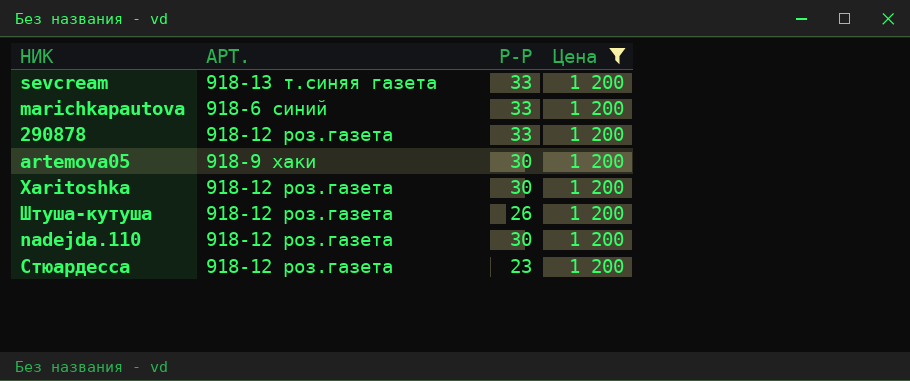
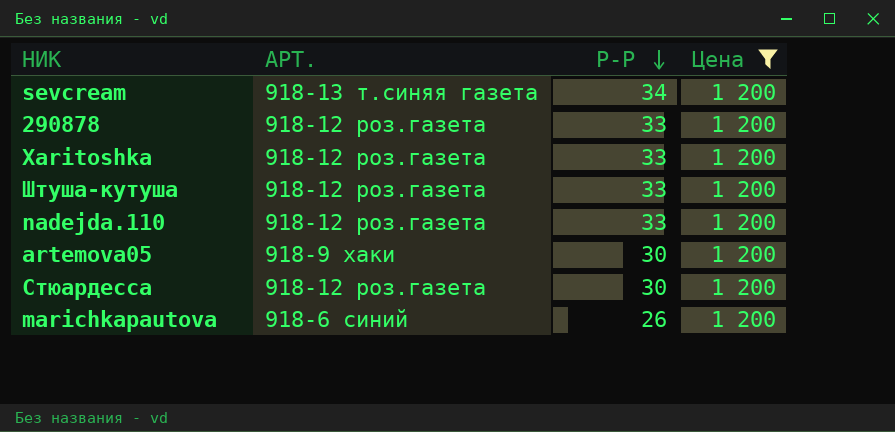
row order: none -> Р-Р descending
sevcream | Р-Р: 33 -> 34
Xaritoshka | Р-Р: 30 -> 33
Штуша-кутуша | Р-Р: 26 -> 33
nadejda.110 | Р-Р: 30 -> 33
Стюардесса | Р-Р: 23 -> 30
marichkapautova | Р-Р: 33 -> 26

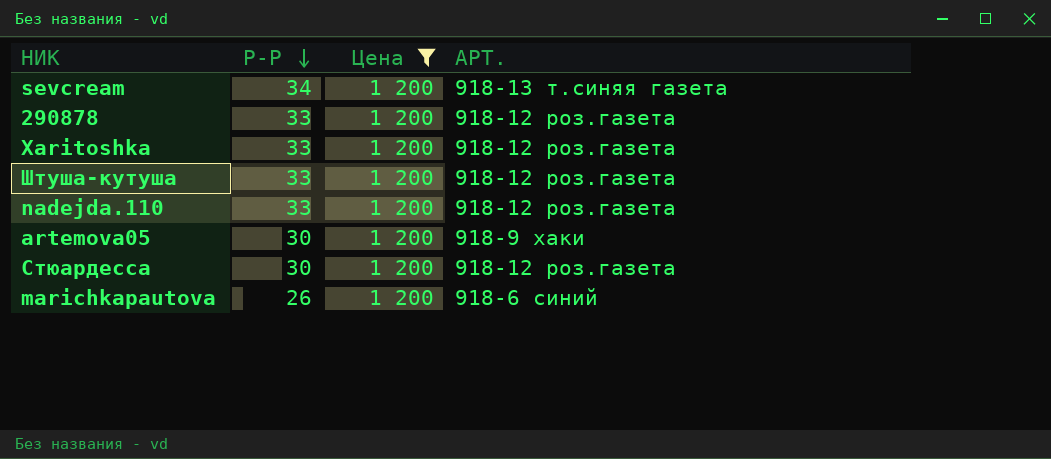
column АРТ. | position: 2 -> 4

